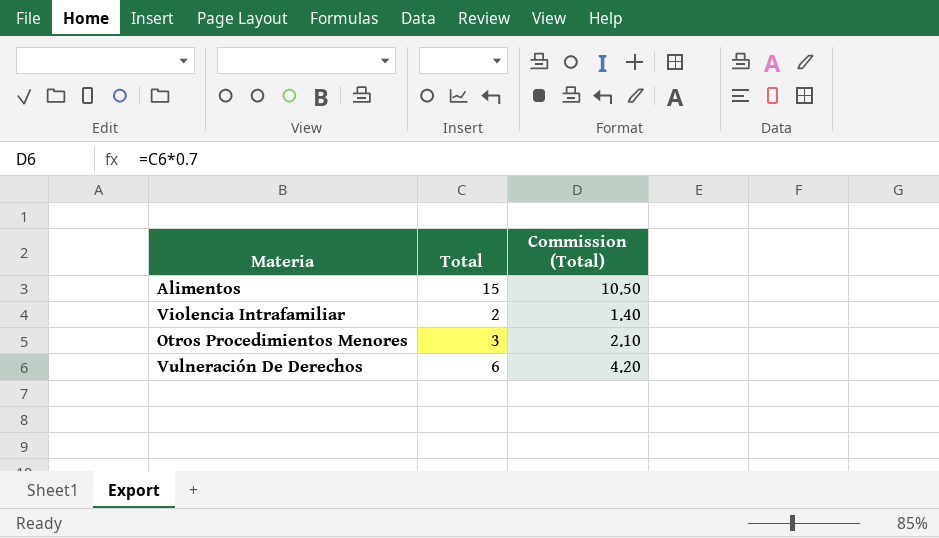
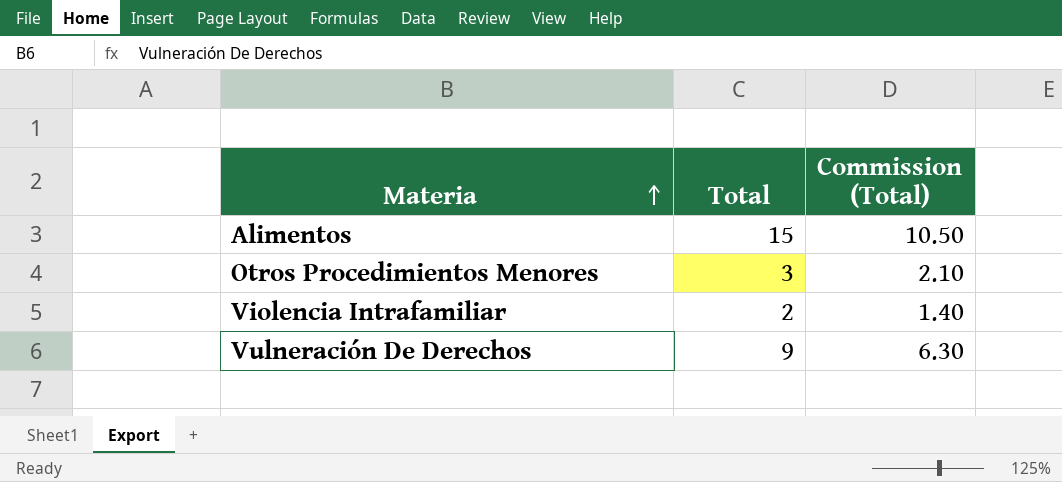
row order: none -> Materia ascending
Vulneración De Derechos | Total: 6 -> 9
Vulneración De Derechos | Commission (Total): 4.20 -> 6.30

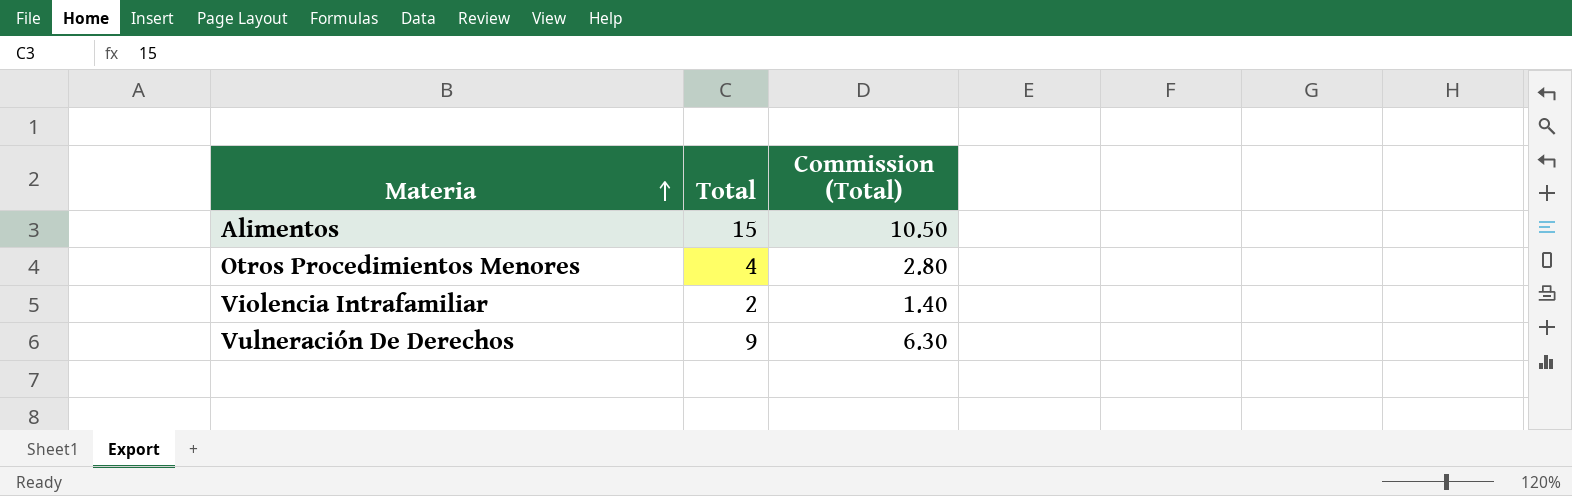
Otros Procedimientos Menores | Total: 3 -> 4
Otros Procedimientos Menores | Commission (Total): 2.10 -> 2.80

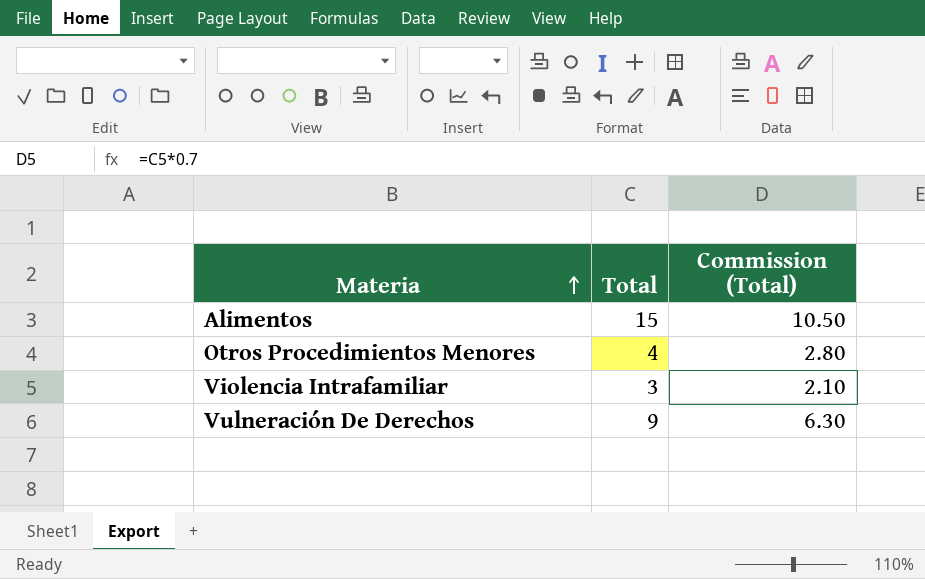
Violencia Intrafamiliar | Total: 2 -> 3
Violencia Intrafamiliar | Commission (Total): 1.40 -> 2.10

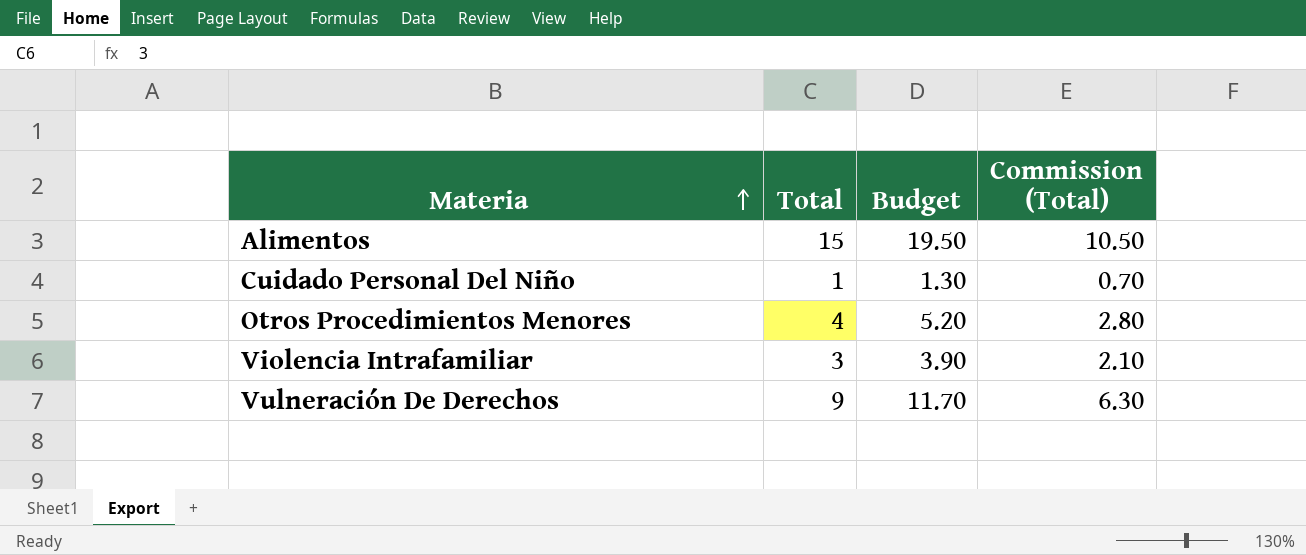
column Budget | formula: none -> [Total] * 1.3
row Cuidado Personal Del Niño: none -> 1 | 1.30 | 0.70

